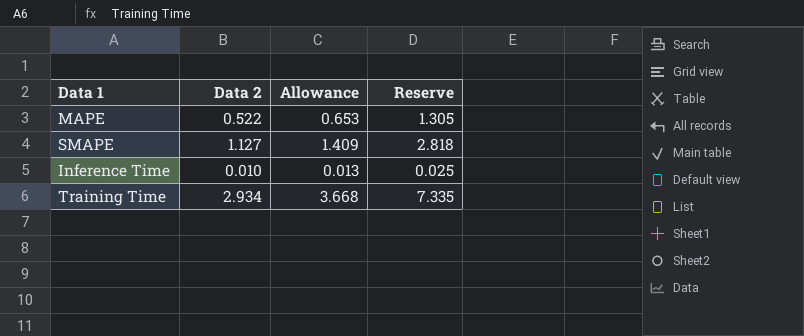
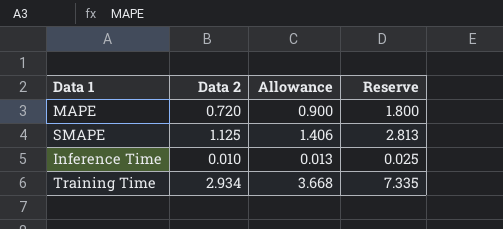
MAPE | Data 2: 0.522 -> 0.720
MAPE | Allowance: 0.653 -> 0.900
MAPE | Reserve: 1.305 -> 1.800
SMAPE | Data 2: 1.127 -> 1.125
SMAPE | Allowance: 1.409 -> 1.406
SMAPE | Reserve: 2.818 -> 2.813

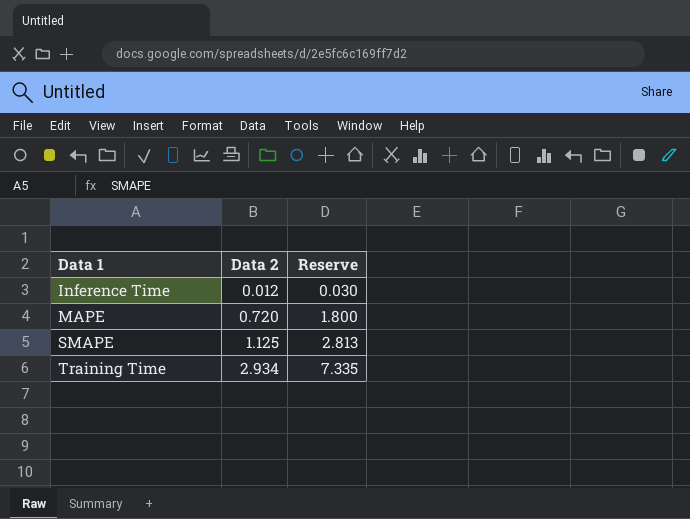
row order: none -> Data 1 ascending
column Allowance | formula: [Data 2] * 1.25 -> none
Inference Time | Data 2: 0.010 -> 0.012
Inference Time | Reserve: 0.025 -> 0.030

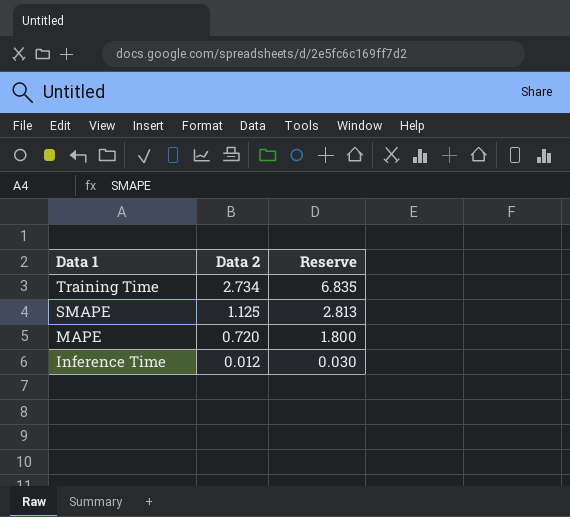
row order: Data 1 ascending -> Data 1 descending
Training Time | Data 2: 2.934 -> 2.734
Training Time | Reserve: 7.335 -> 6.835

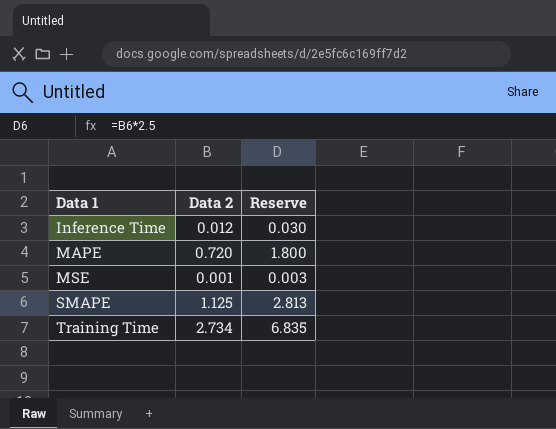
row order: Data 1 descending -> Data 1 ascending
row MSE: none -> 0.001 | 0.003

